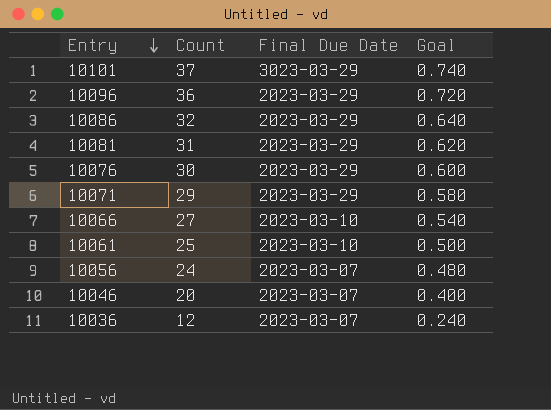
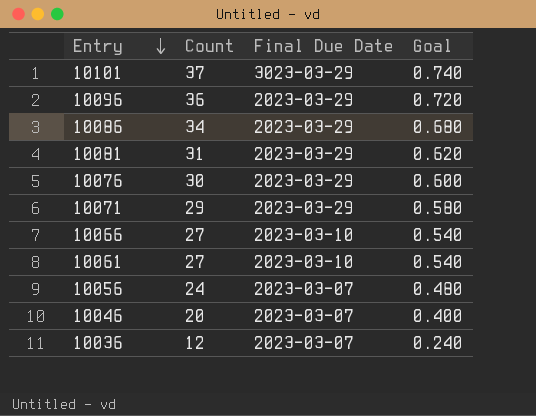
10086 | Count: 32 -> 34
10086 | Goal: 0.640 -> 0.680
10061 | Count: 25 -> 27
10061 | Goal: 0.500 -> 0.540

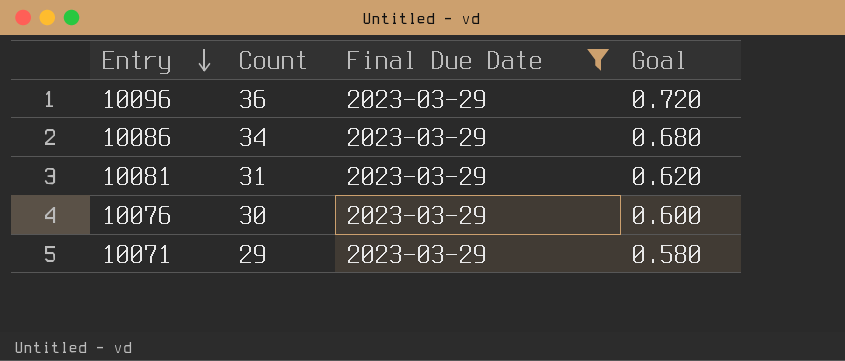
filter: none -> Final Due Date = 2023-03-29

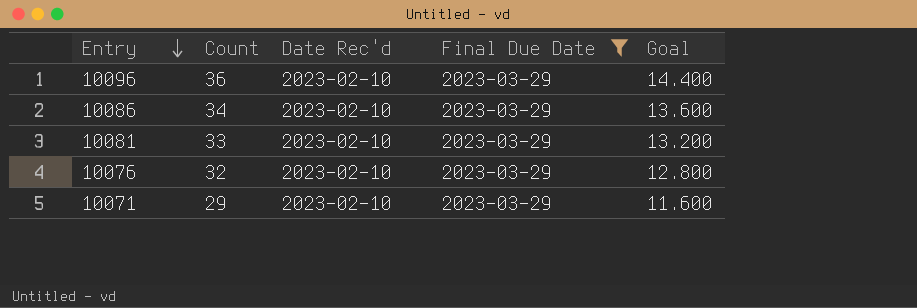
column Date Rec'd | position: none -> 3
column Goal | formula: [Count] * 0.02 -> [Count] * 0.4
10081 | Count: 31 -> 33
10076 | Count: 30 -> 32

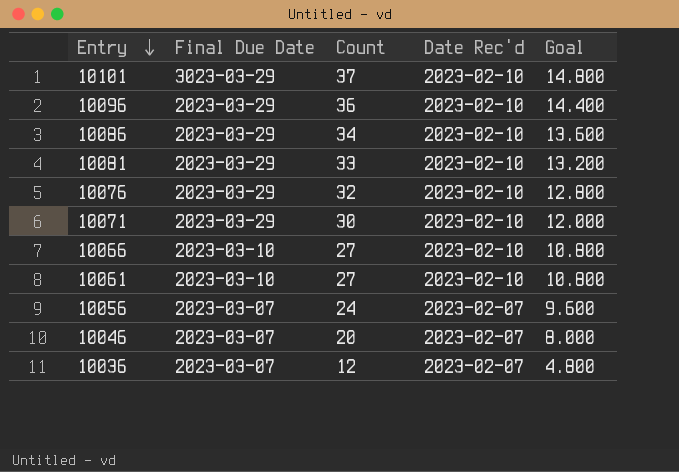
filter: Final Due Date = 2023-03-29 -> none
column Final Due Date | position: 4 -> 2
10071 | Count: 29 -> 30
10071 | Goal: 11.600 -> 12.000

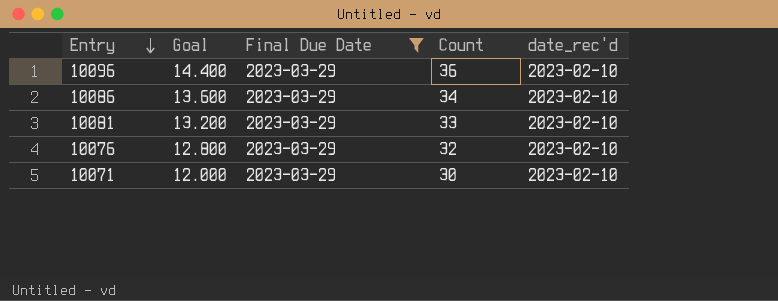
filter: none -> Final Due Date = 2023-03-29
column Goal | position: 5 -> 2
column name: Date Rec'd -> date_rec'd

